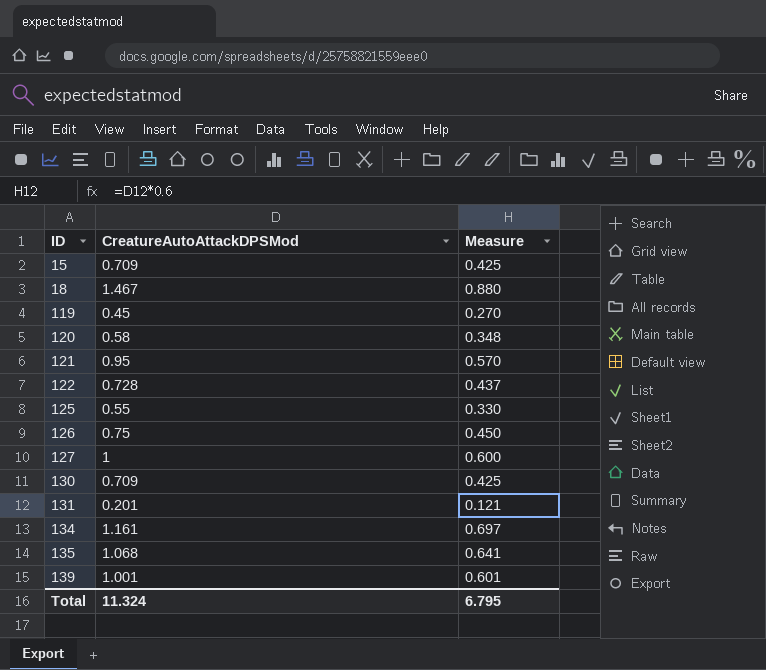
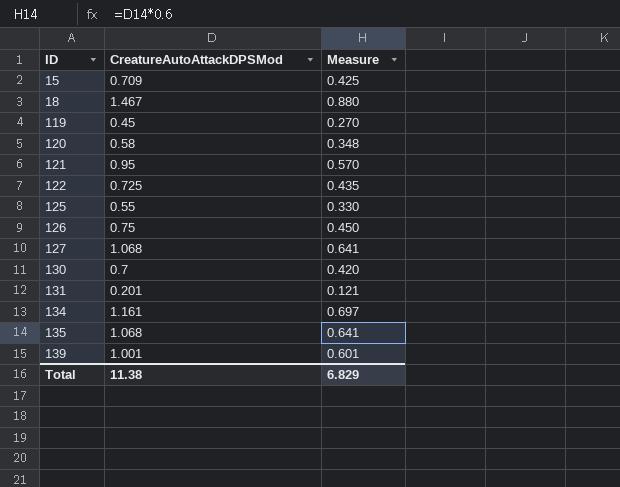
122 | CreatureAutoAttackDPSMod: 0.728 -> 0.725
122 | Measure: 0.437 -> 0.435
127 | CreatureAutoAttackDPSMod: 1 -> 1.068
127 | Measure: 0.600 -> 0.641
130 | CreatureAutoAttackDPSMod: 0.709 -> 0.7
130 | Measure: 0.425 -> 0.420
Total | CreatureAutoAttackDPSMod: 11.324 -> 11.38
Total | Measure: 6.795 -> 6.829

